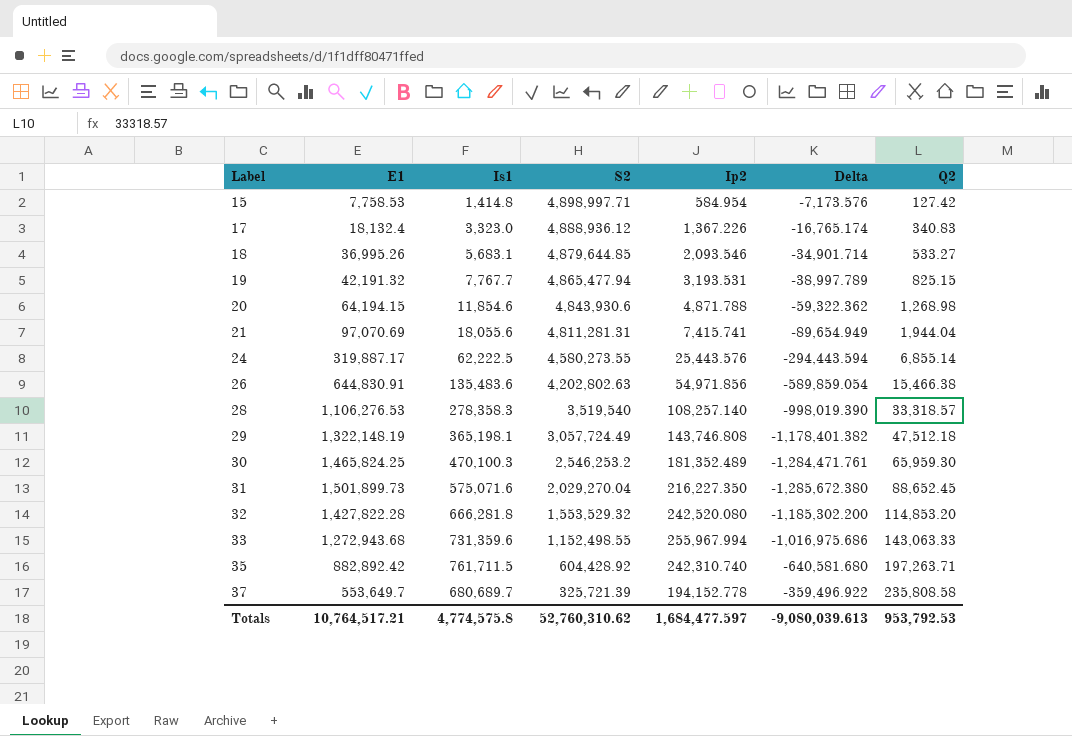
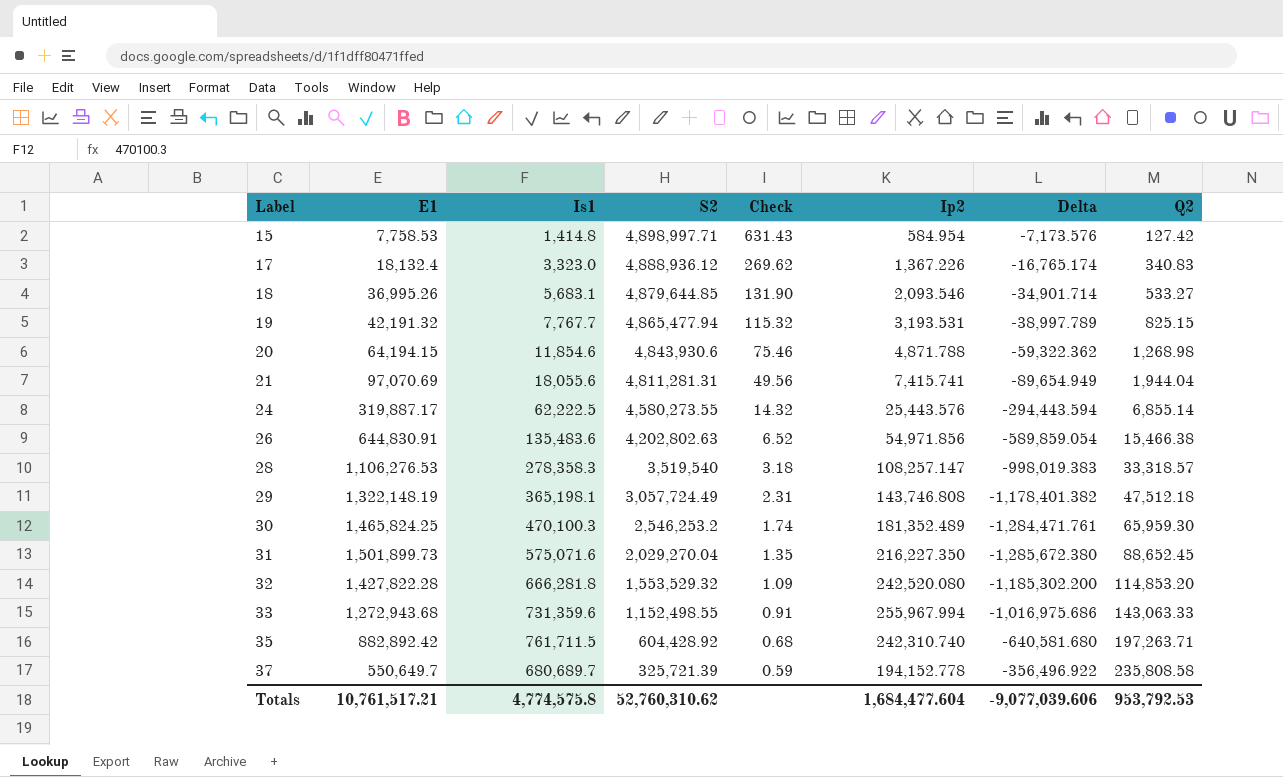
column Check | formula: none -> [S2] / [E1]
28 | Ip2: 108,257.140 -> 108,257.147
28 | Delta: -998,019.390 -> -998,019.383
37 | E1: 553,649.7 -> 550,649.7
37 | Delta: -359,496.922 -> -356,496.922
Totals | E1: 10,764,517.21 -> 10,761,517.21
Totals | Ip2: 1,684,477.597 -> 1,684,477.604
Totals | Delta: -9,080,039.613 -> -9,077,039.606

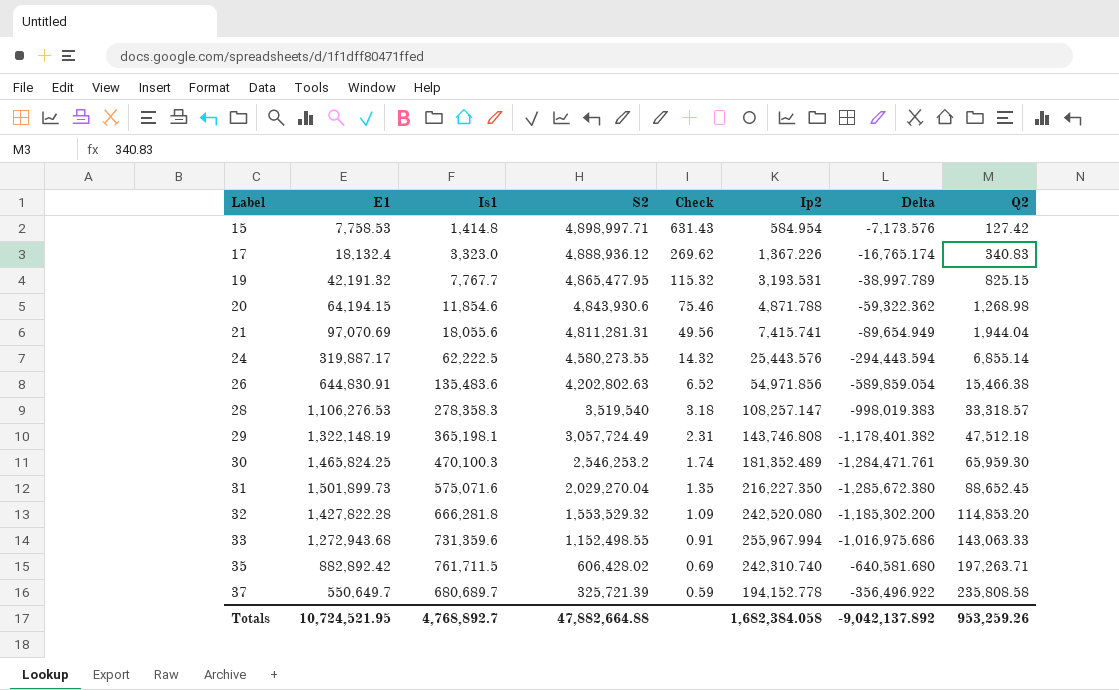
row 18: 36,995.26 | 5,683.1 | 4,879,644.85 | 131.90 | 2,093.546 | -34,901.714 | 533.27 -> none
19 | S2: 4,865,477.94 -> 4,865,477.95
35 | S2: 604,428.92 -> 606,428.02
35 | Check: 0.68 -> 0.69
Totals | E1: 10,761,517.21 -> 10,724,521.95
Totals | Is1: 4,774,575.8 -> 4,768,892.7
Totals | S2: 52,760,310.62 -> 47,882,664.88
Totals | Ip2: 1,684,477.604 -> 1,682,384.058
Totals | Delta: -9,077,039.606 -> -9,042,137.892
Totals | Q2: 953,792.53 -> 953,259.26

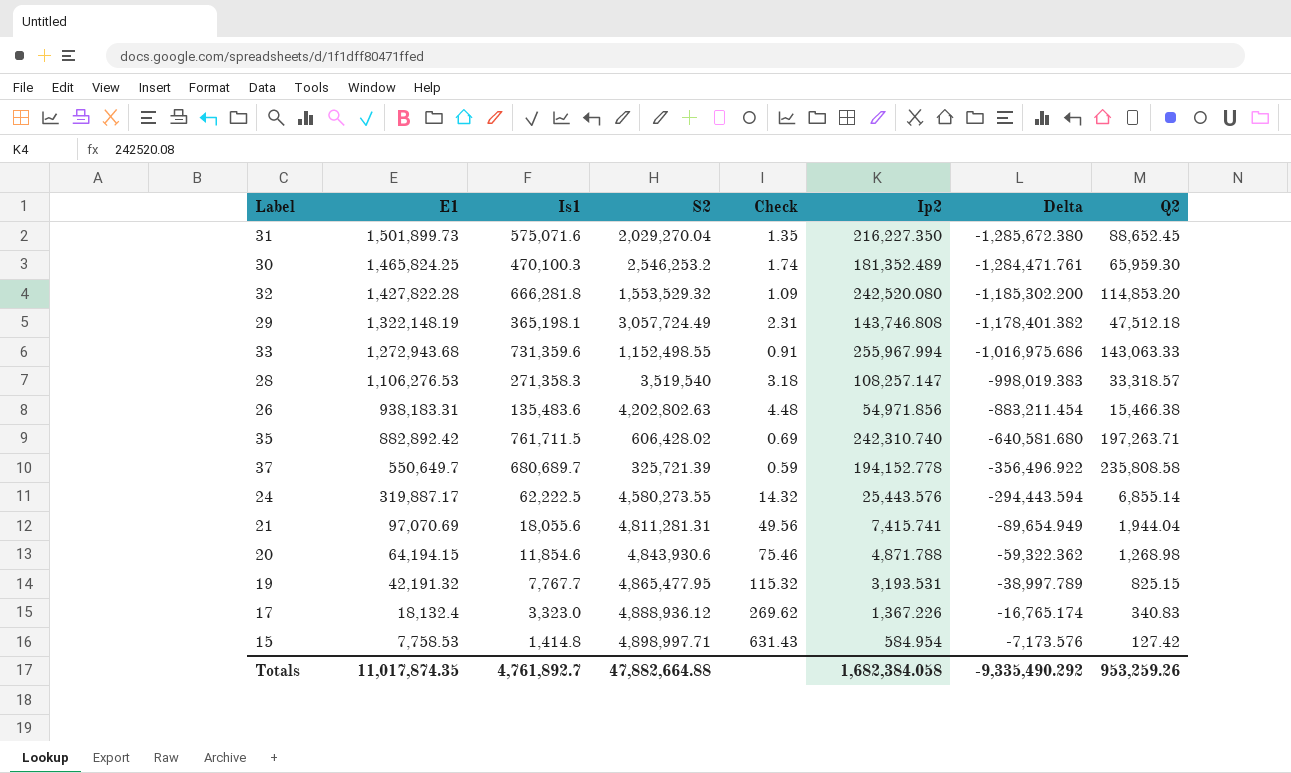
row order: Label ascending -> E1 descending
28 | Is1: 278,358.3 -> 271,358.3
26 | E1: 644,830.91 -> 938,183.31
26 | Check: 6.52 -> 4.48
26 | Delta: -589,859.054 -> -883,211.454
Totals | E1: 10,724,521.95 -> 11,017,874.35
Totals | Is1: 4,768,892.7 -> 4,761,892.7
Totals | Delta: -9,042,137.892 -> -9,335,490.292

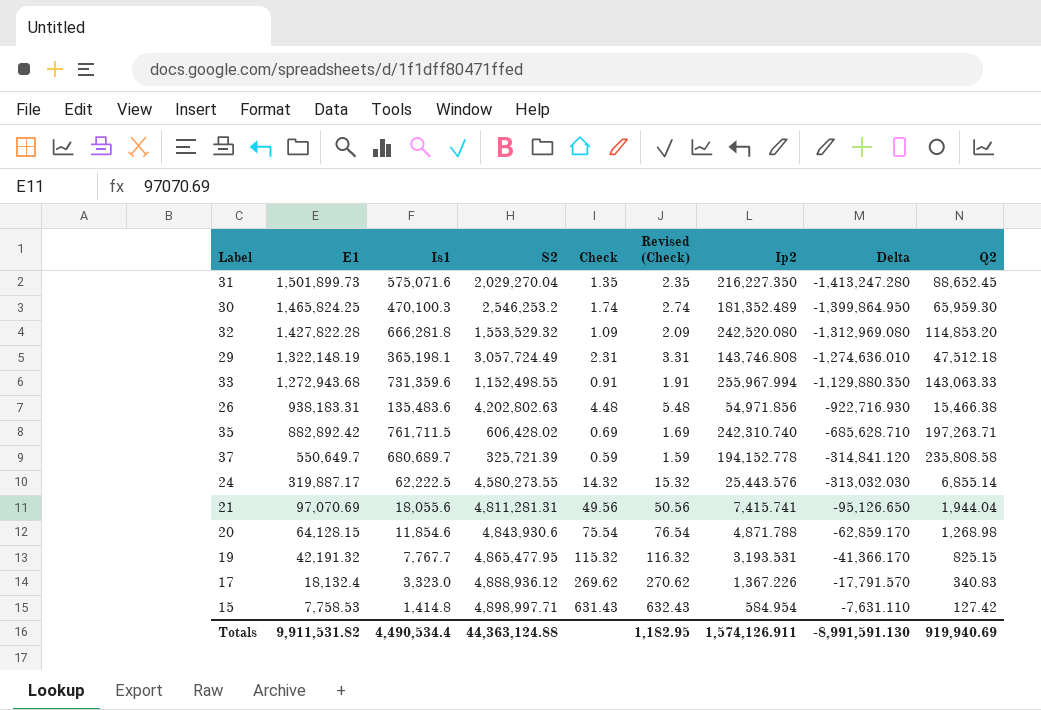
column Revised (Check) | formula: none -> [Check] + 1
column Delta | formula: [Ip2] - [E1] -> [Q2] - [E1]
row 28: 1,106,276.53 | 271,358.3 | 3,519,540 | 3.18 | 108,257.147 | -998,019.383 | 33,318.57 -> none
20 | E1: 64,194.15 -> 64,128.15
20 | Check: 75.46 -> 75.54
Totals | E1: 11,017,874.35 -> 9,911,531.82
Totals | Is1: 4,761,892.7 -> 4,490,534.4
Totals | S2: 47,882,664.88 -> 44,363,124.88
Totals | Ip2: 1,682,384.058 -> 1,574,126.911
Totals | Delta: -9,335,490.292 -> -8,991,591.130
Totals | Q2: 953,259.26 -> 919,940.69

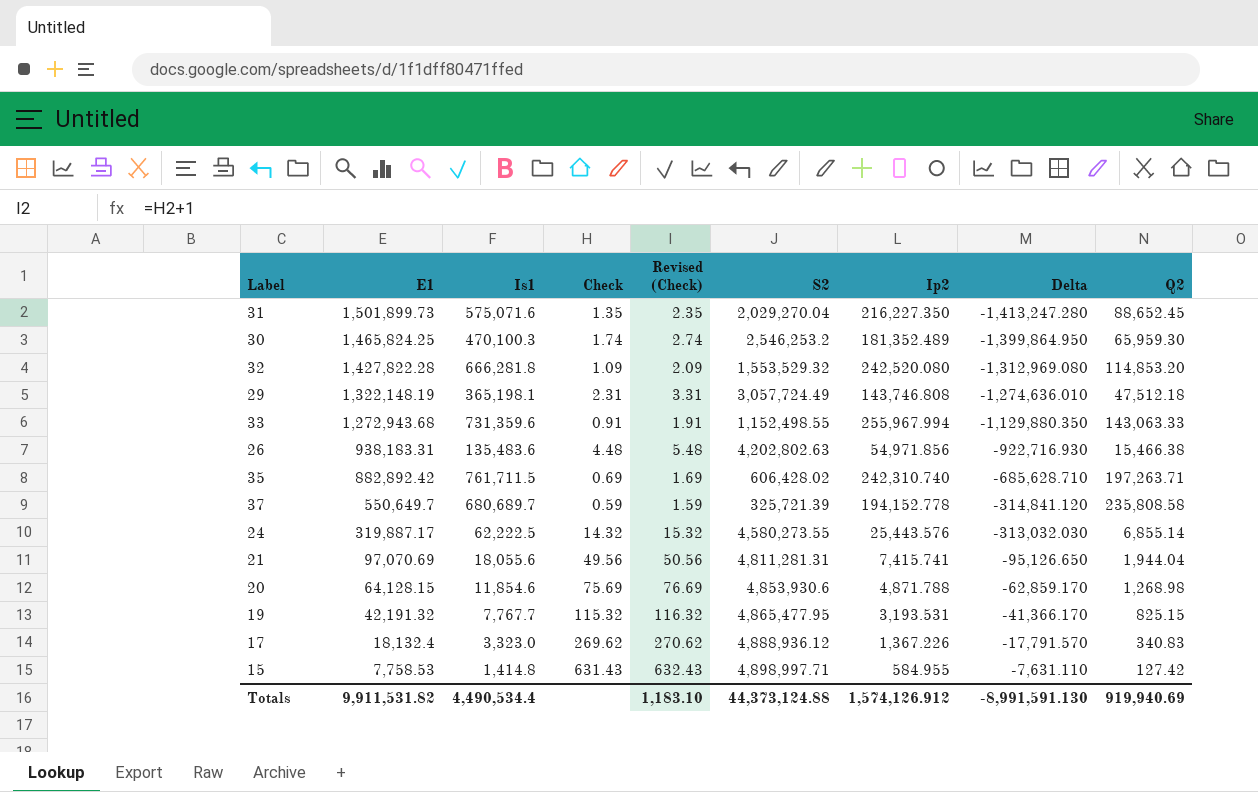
column S2 | position: 4 -> 6
20 | Check: 75.54 -> 75.69
20 | Revised (Check): 76.54 -> 76.69
20 | S2: 4,843,930.6 -> 4,853,930.6
15 | Ip2: 584.954 -> 584.955
Totals | Revised (Check): 1,182.95 -> 1,183.10
Totals | S2: 44,363,124.88 -> 44,373,124.88
Totals | Ip2: 1,574,126.911 -> 1,574,126.912

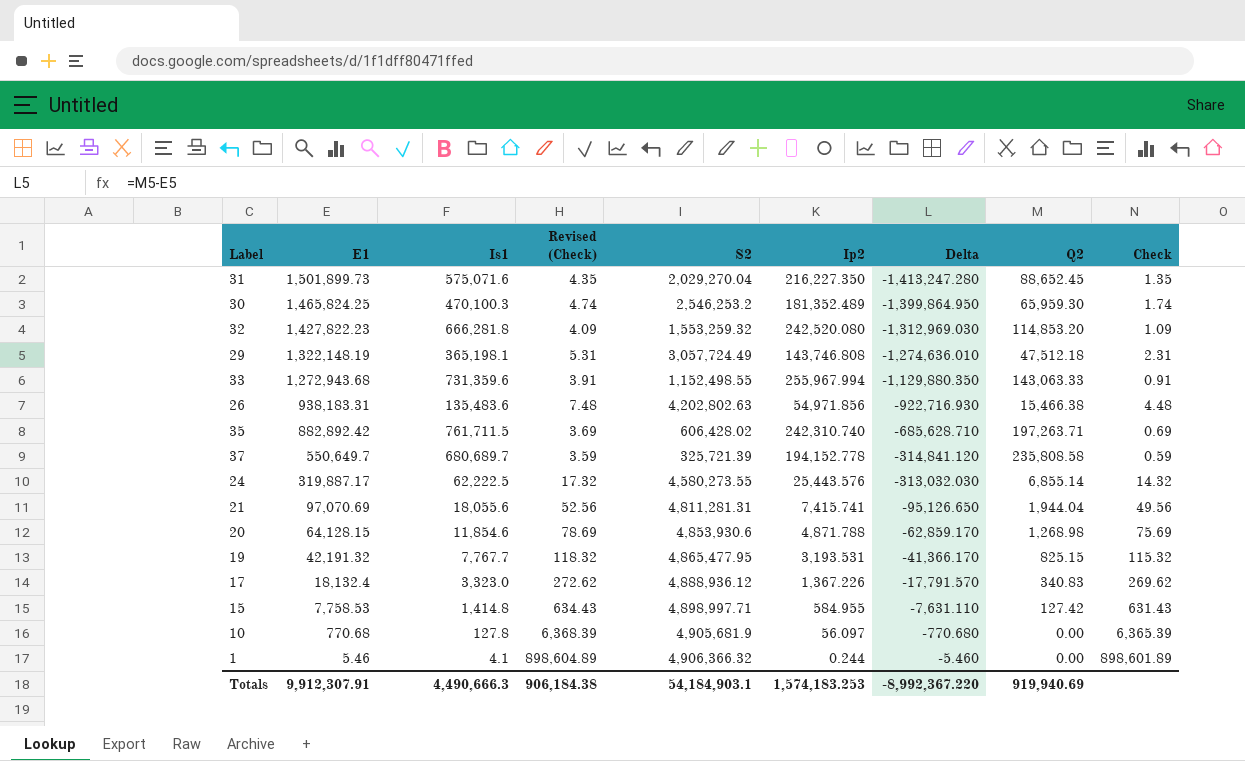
column Revised (Check) | formula: [Check] + 1 -> [Check] + 3
column Check | position: 4 -> 9
32 | E1: 1,427,822.28 -> 1,427,822.23
32 | S2: 1,553,529.32 -> 1,553,259.32
32 | Delta: -1,312,969.080 -> -1,312,969.030
row 10: none -> 770.68 | 127.8 | 6,368.39 | 4,905,681.9 | 56.097 | -770.680 | 0.00 | 6,365.39
row 1: none -> 5.46 | 4.1 | 898,604.89 | 4,906,366.32 | 0.244 | -5.460 | 0.00 | 898,601.89
Totals | E1: 9,911,531.82 -> 9,912,307.91
Totals | Is1: 4,490,534.4 -> 4,490,666.3
Totals | Revised (Check): 1,183.10 -> 906,184.38
Totals | S2: 44,373,124.88 -> 54,184,903.1
Totals | Ip2: 1,574,126.912 -> 1,574,183.253
Totals | Delta: -8,991,591.130 -> -8,992,367.220

